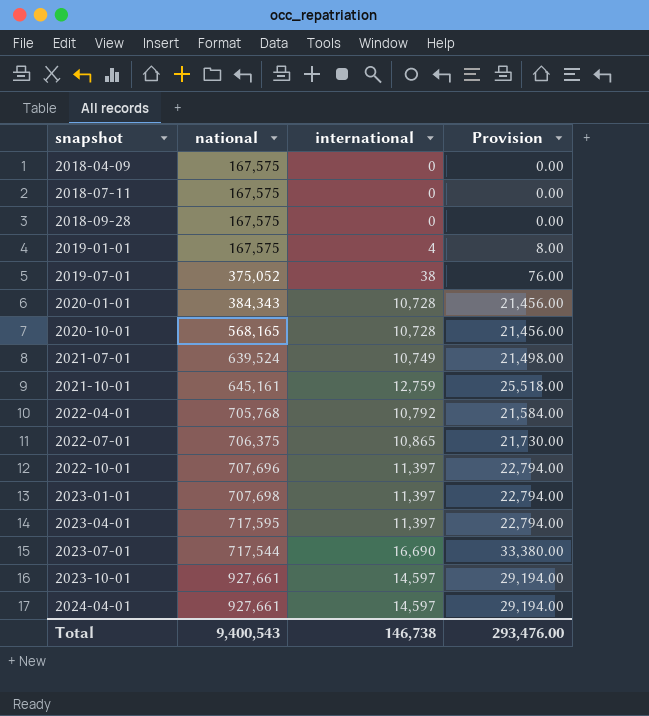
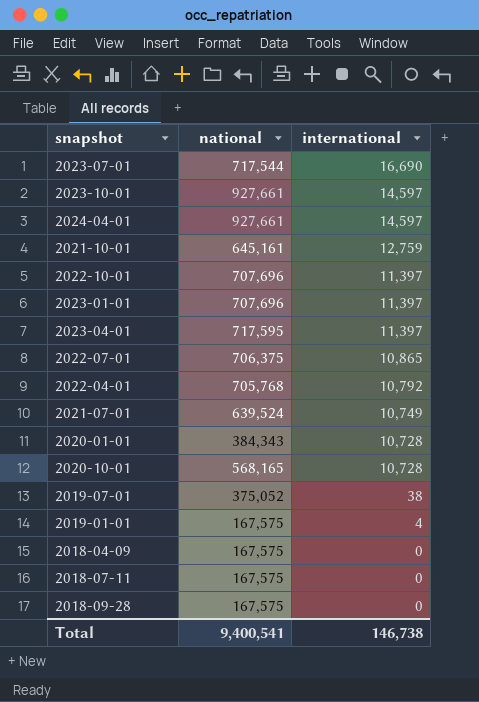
row order: snapshot ascending -> international descending
column Provision | formula: [international] * 2 -> none
2023-01-01 | national: 707,698 -> 707,696
Total | national: 9,400,543 -> 9,400,541

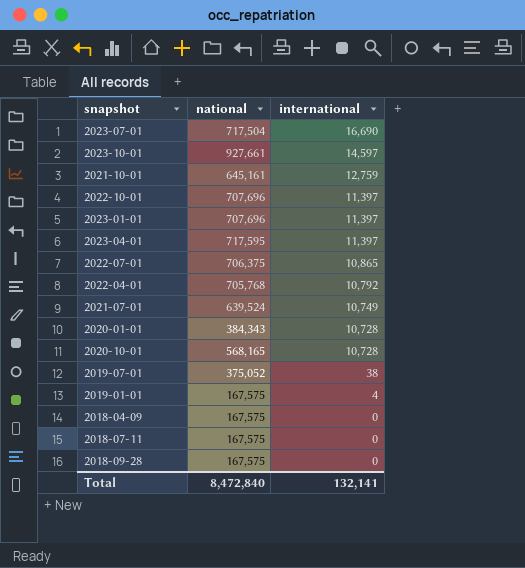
row 2024-04-01: 927,661 | 14,597 -> none
2023-07-01 | national: 717,544 -> 717,504
Total | national: 9,400,541 -> 8,472,840
Total | international: 146,738 -> 132,141

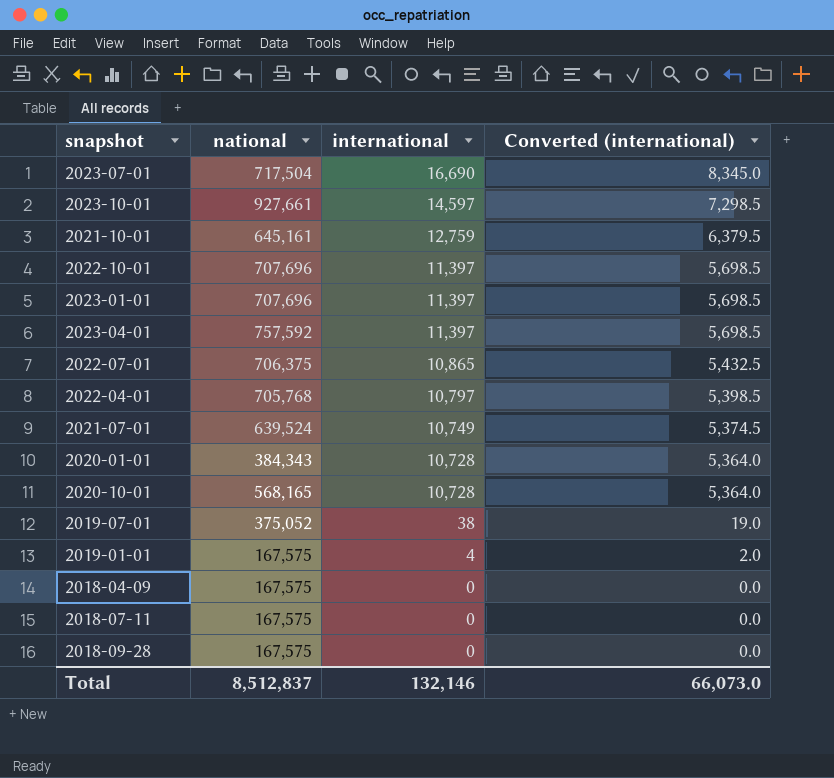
column Converted (international) | formula: none -> [international] * 0.5
2023-04-01 | national: 717,595 -> 757,592
2022-04-01 | international: 10,792 -> 10,797
Total | national: 8,472,840 -> 8,512,837
Total | international: 132,141 -> 132,146

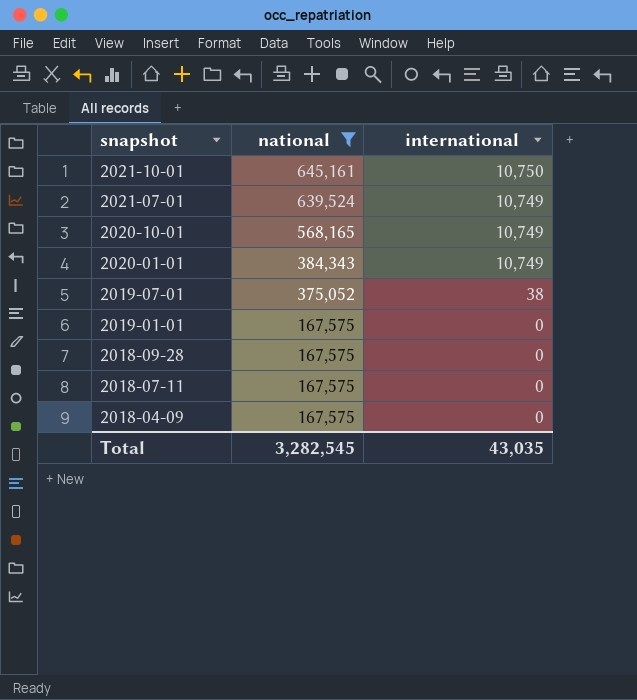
filter: none -> national <= 645,161
row order: international descending -> snapshot descending
column Converted (international) | formula: [international] * 0.5 -> none
2021-10-01 | international: 12,759 -> 10,750
2020-10-01 | international: 10,728 -> 10,749
2020-01-01 | international: 10,728 -> 10,749
2019-01-01 | international: 4 -> 0
Total | national: 8,512,837 -> 3,282,545
Total | international: 132,146 -> 43,035

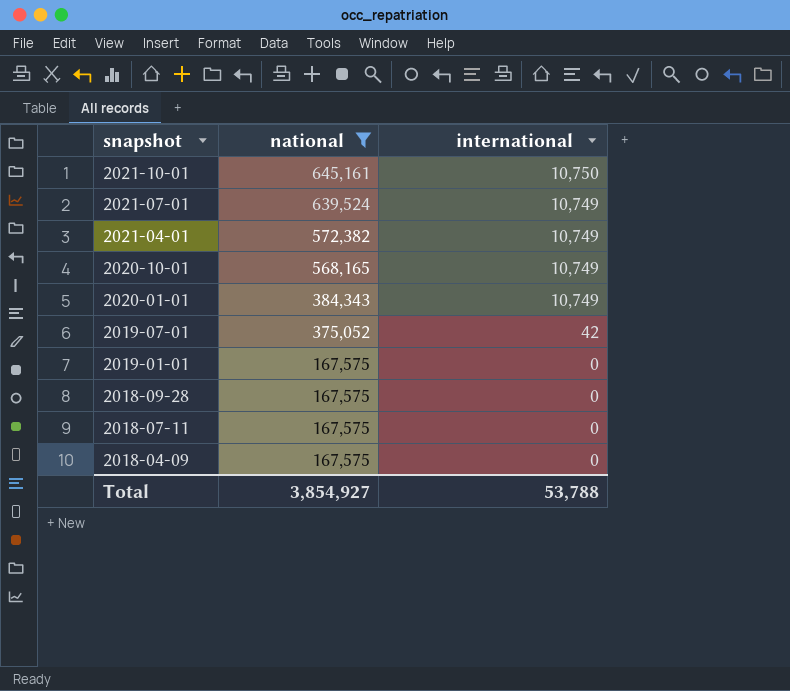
row 2021-04-01: none -> 572,382 | 10,749
2019-07-01 | international: 38 -> 42
Total | national: 3,282,545 -> 3,854,927
Total | international: 43,035 -> 53,788

